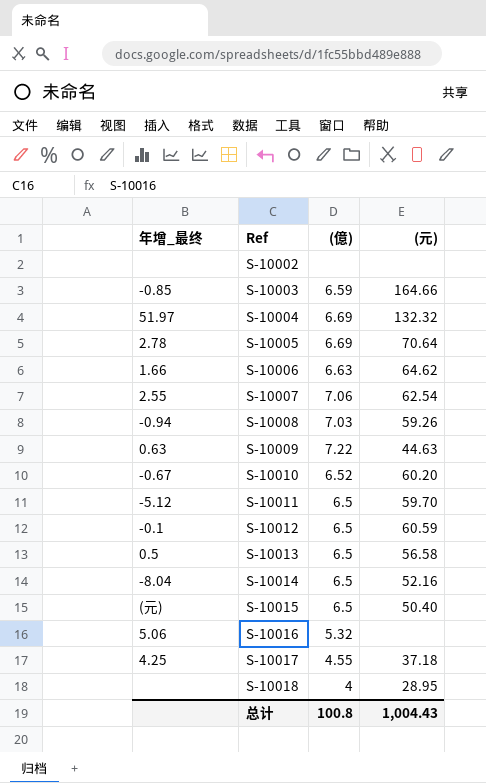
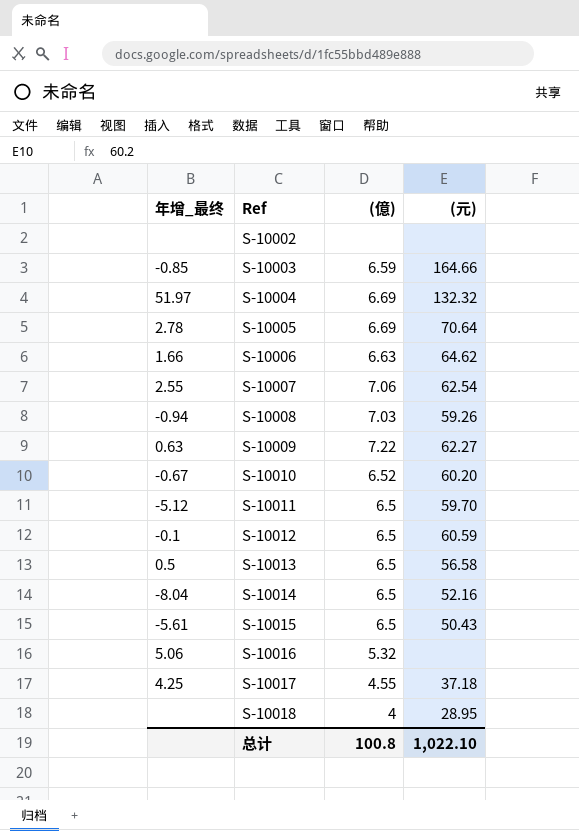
S-10009 | (元): 44.63 -> 62.27
S-10015 | 年增_最终: (元) -> -5.61
S-10015 | (元): 50.40 -> 50.43
总计 | (元): 1,004.43 -> 1,022.10

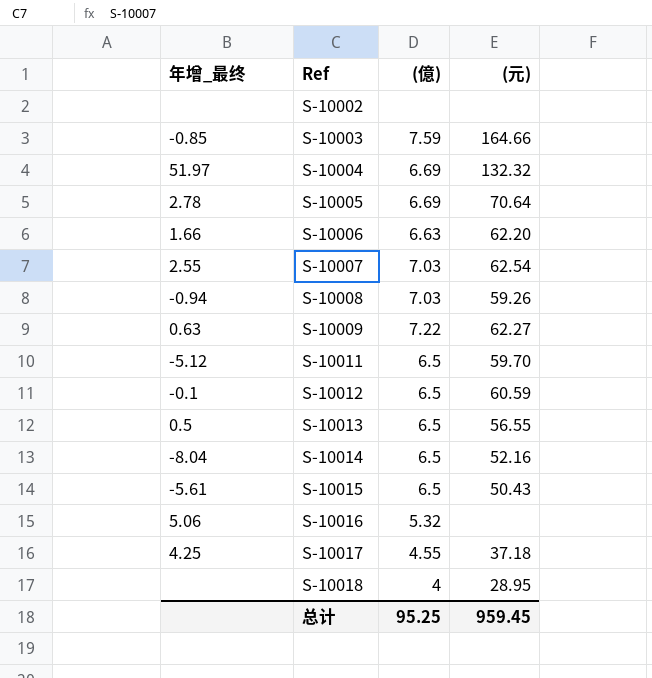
row S-10010: -0.67 | 6.52 | 60.20 -> none
S-10003 | (億): 6.59 -> 7.59
S-10006 | (元): 64.62 -> 62.20
S-10007 | (億): 7.06 -> 7.03
S-10013 | (元): 56.58 -> 56.55
总计 | (億): 100.8 -> 95.25
总计 | (元): 1,022.10 -> 959.45

